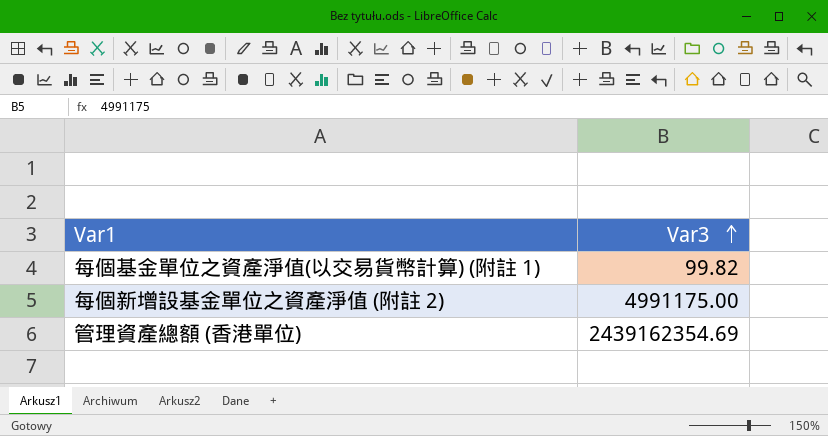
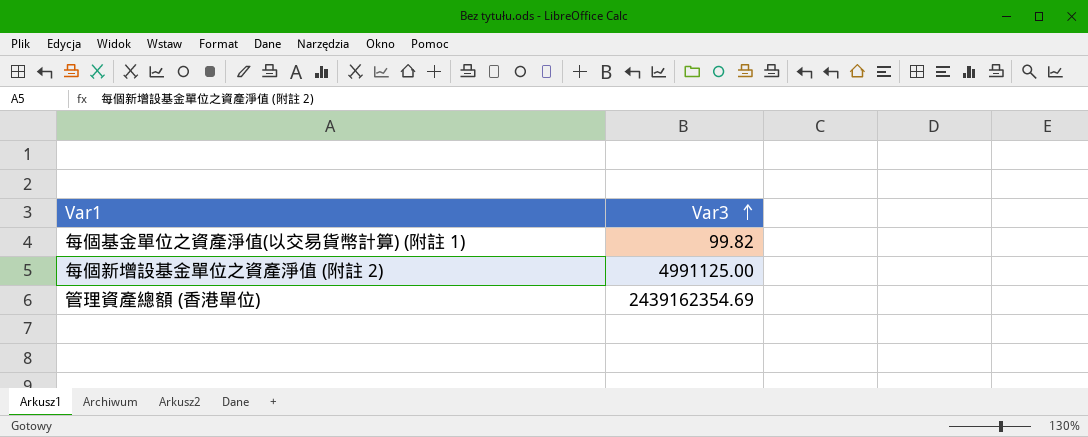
每個新增設基金單位之資產淨值 (附註 2) | Var3: 4991175.00 -> 4991125.00

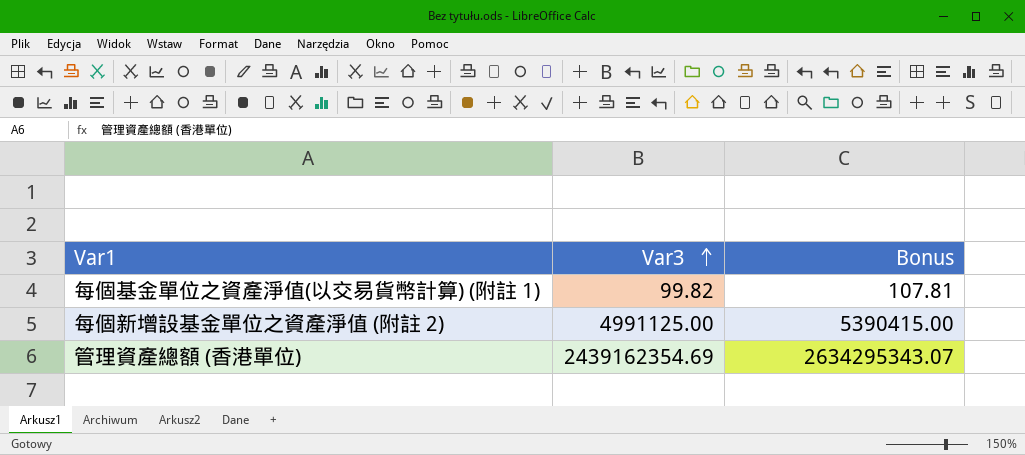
column Bonus | formula: none -> [Var3] * 1.08

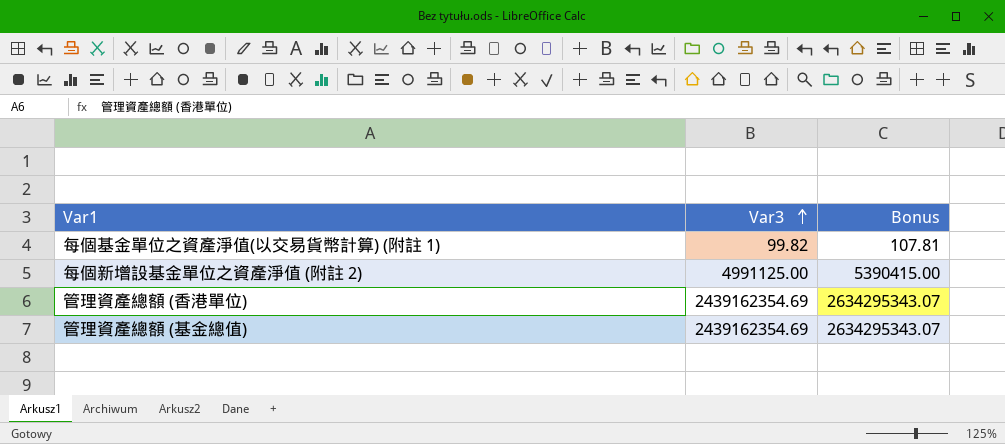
row 管理資產總額 (基金總值): none -> 2439162354.69 | 2634295343.07

